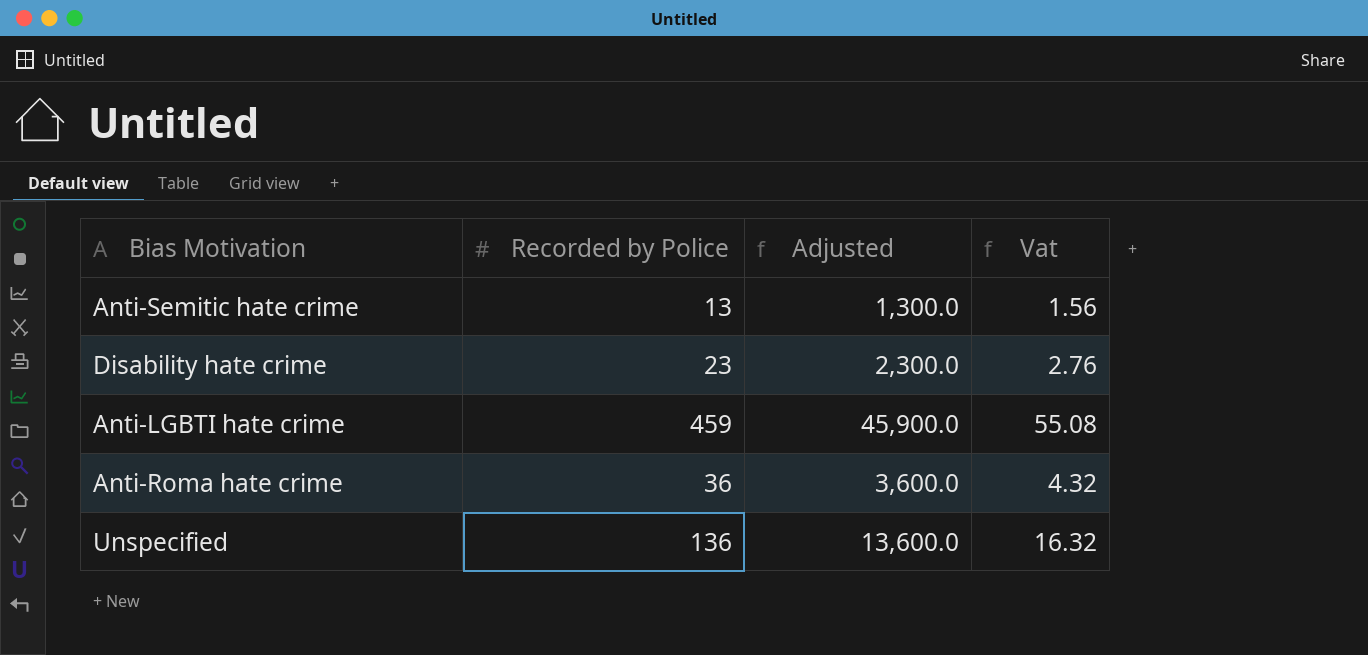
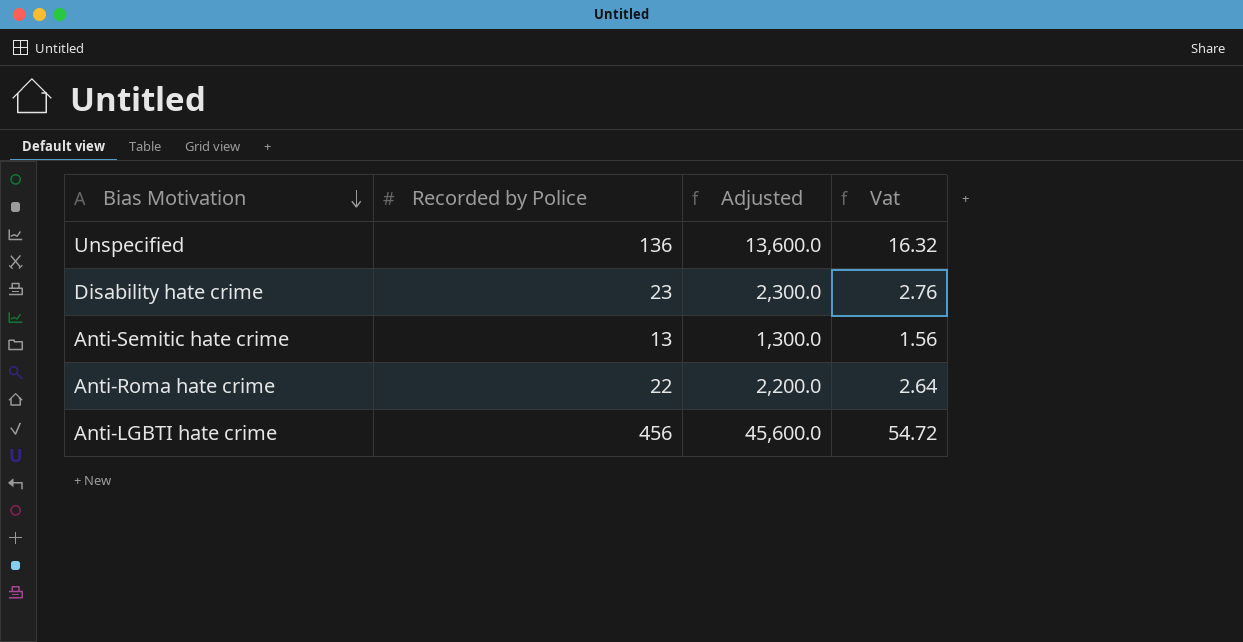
row order: none -> Bias Motivation descending
Anti-Roma hate crime | Recorded by Police: 36 -> 22
Anti-Roma hate crime | Adjusted: 3,600.0 -> 2,200.0
Anti-Roma hate crime | Vat: 4.32 -> 2.64
Anti-LGBTI hate crime | Recorded by Police: 459 -> 456
Anti-LGBTI hate crime | Adjusted: 45,900.0 -> 45,600.0
Anti-LGBTI hate crime | Vat: 55.08 -> 54.72

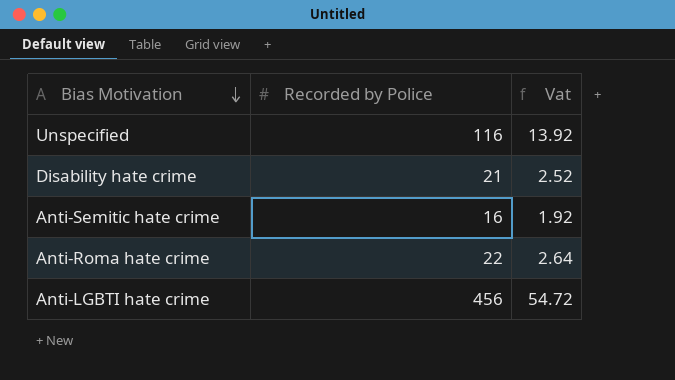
column Adjusted | formula: [Recorded by Police] * 100 -> none
Unspecified | Recorded by Police: 136 -> 116
Unspecified | Vat: 16.32 -> 13.92
Disability hate crime | Recorded by Police: 23 -> 21
Disability hate crime | Vat: 2.76 -> 2.52
Anti-Semitic hate crime | Recorded by Police: 13 -> 16
Anti-Semitic hate crime | Vat: 1.56 -> 1.92

